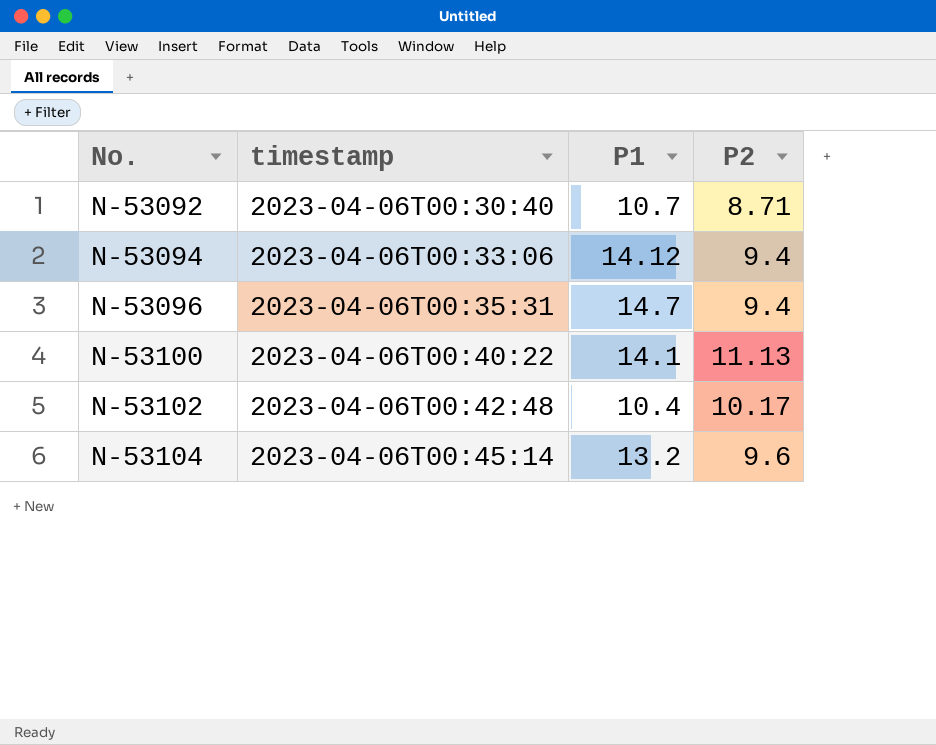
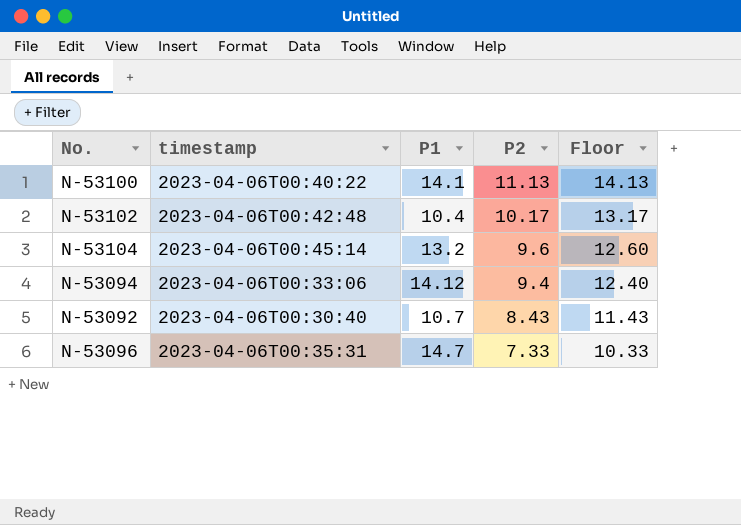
row order: No. ascending -> P2 descending
column Floor | formula: none -> [P2] + 3
N-53092 | P2: 8.71 -> 8.43
N-53096 | P2: 9.4 -> 7.33

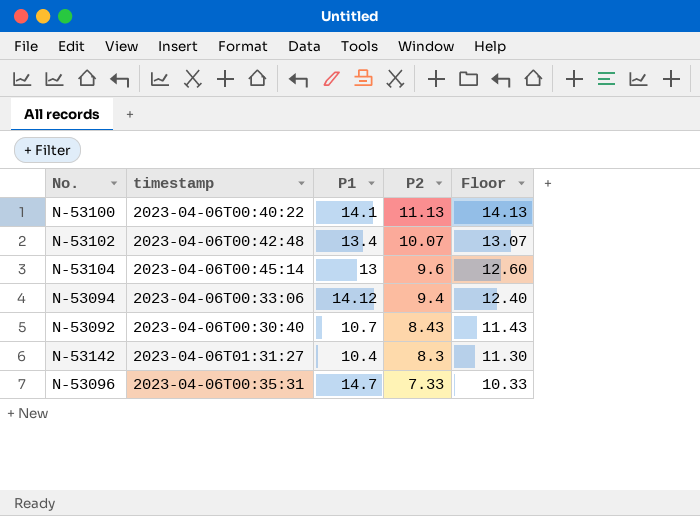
N-53102 | P1: 10.4 -> 13.4
N-53102 | P2: 10.17 -> 10.07
N-53102 | Floor: 13.17 -> 13.07
N-53104 | P1: 13.2 -> 13
row N-53142: none -> 2023-04-06T01:31:27 | 10.4 | 8.3 | 11.30

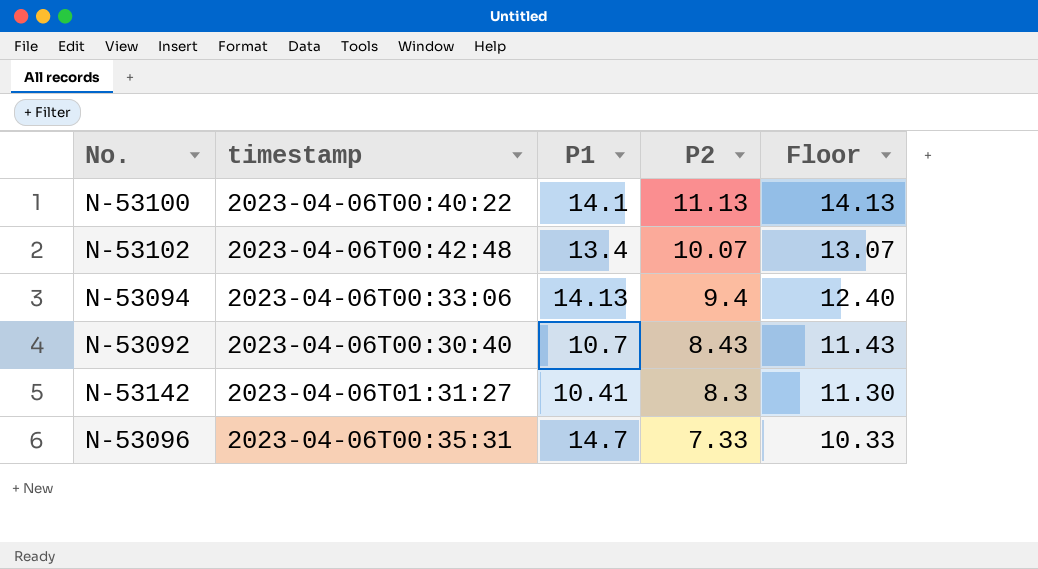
row N-53104: 2023-04-06T00:45:14 | 13 | 9.6 | 12.60 -> none
N-53094 | P1: 14.12 -> 14.13
N-53142 | P1: 10.4 -> 10.41

